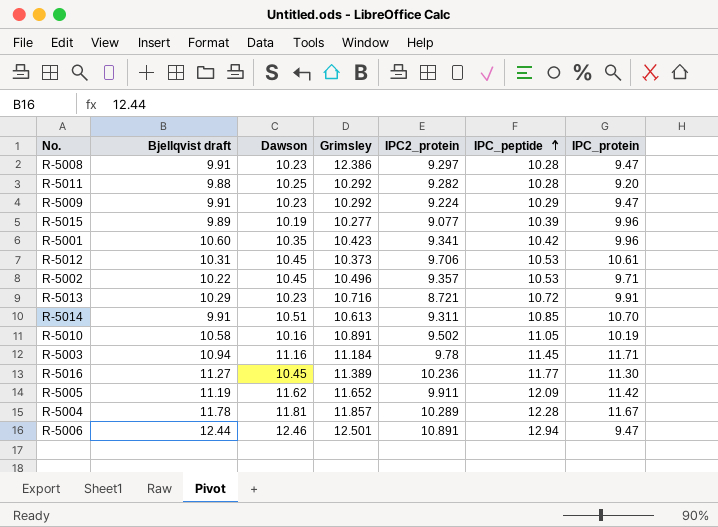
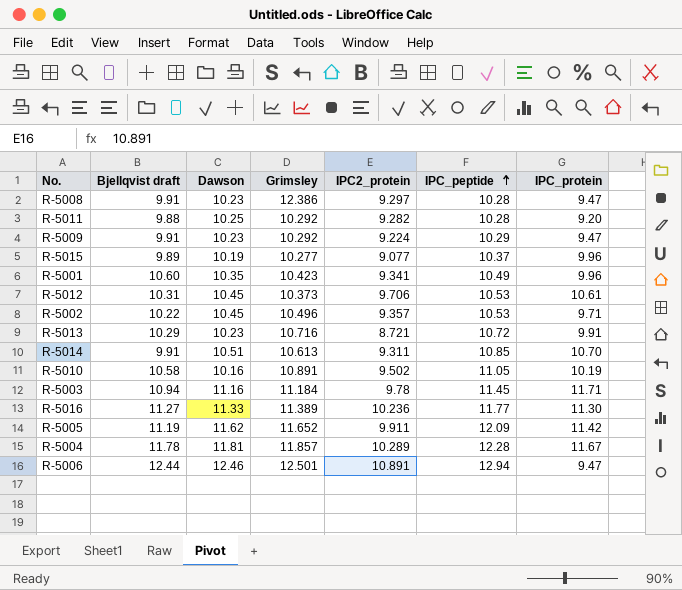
R-5015 | IPC_peptide: 10.39 -> 10.37
R-5001 | IPC_peptide: 10.42 -> 10.49
R-5016 | Dawson: 10.45 -> 11.33

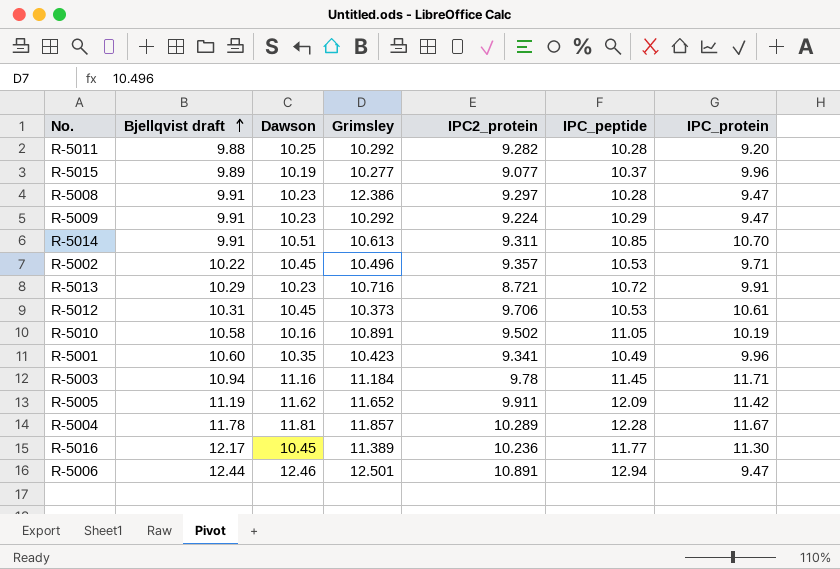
row order: IPC_peptide ascending -> Bjellqvist draft ascending
R-5016 | Bjellqvist draft: 11.27 -> 12.17
R-5016 | Dawson: 11.33 -> 10.45

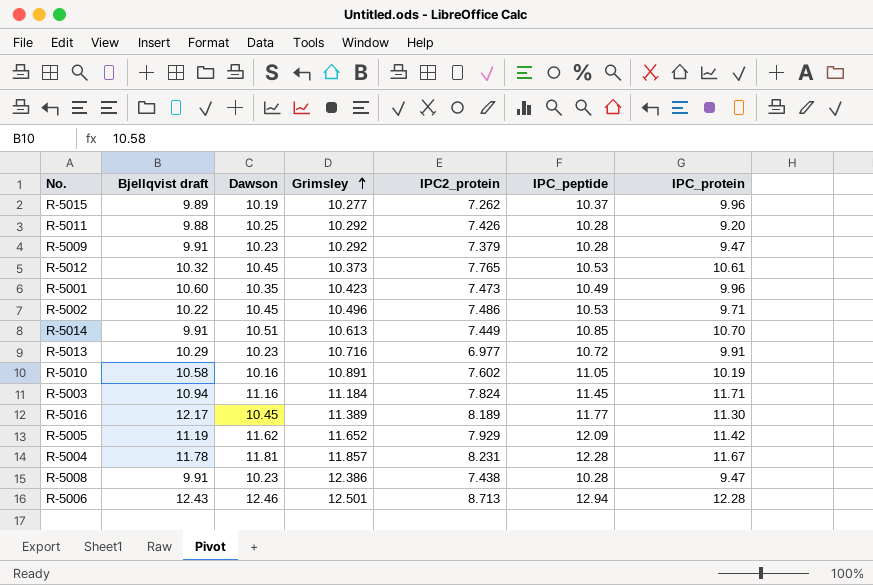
row order: Bjellqvist draft ascending -> Grimsley ascending
R-5015 | IPC2_protein: 9.077 -> 7.262
R-5011 | IPC2_protein: 9.282 -> 7.426
R-5009 | IPC2_protein: 9.224 -> 7.379
R-5009 | IPC_peptide: 10.29 -> 10.28
R-5012 | Bjellqvist draft: 10.31 -> 10.32
R-5012 | IPC2_protein: 9.706 -> 7.765
R-5001 | IPC2_protein: 9.341 -> 7.473
R-5002 | IPC2_protein: 9.357 -> 7.486
R-5014 | IPC2_protein: 9.311 -> 7.449
R-5013 | IPC2_protein: 8.721 -> 6.977
R-5010 | IPC2_protein: 9.502 -> 7.602
R-5003 | IPC2_protein: 9.78 -> 7.824
R-5016 | IPC2_protein: 10.236 -> 8.189
R-5005 | IPC2_protein: 9.911 -> 7.929
R-5004 | IPC2_protein: 10.289 -> 8.231
R-5008 | IPC2_protein: 9.297 -> 7.438
R-5006 | Bjellqvist draft: 12.44 -> 12.43
R-5006 | IPC2_protein: 10.891 -> 8.713
R-5006 | IPC_protein: 9.47 -> 12.28

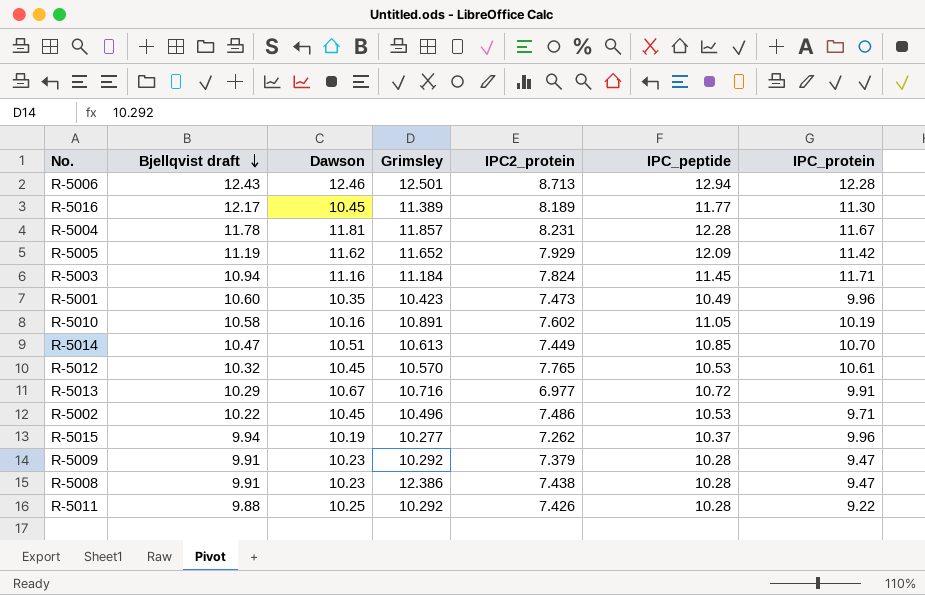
row order: Grimsley ascending -> Bjellqvist draft descending
R-5014 | Bjellqvist draft: 9.91 -> 10.47
R-5012 | Grimsley: 10.373 -> 10.570
R-5013 | Dawson: 10.23 -> 10.67
R-5015 | Bjellqvist draft: 9.89 -> 9.94
R-5011 | IPC_protein: 9.20 -> 9.22

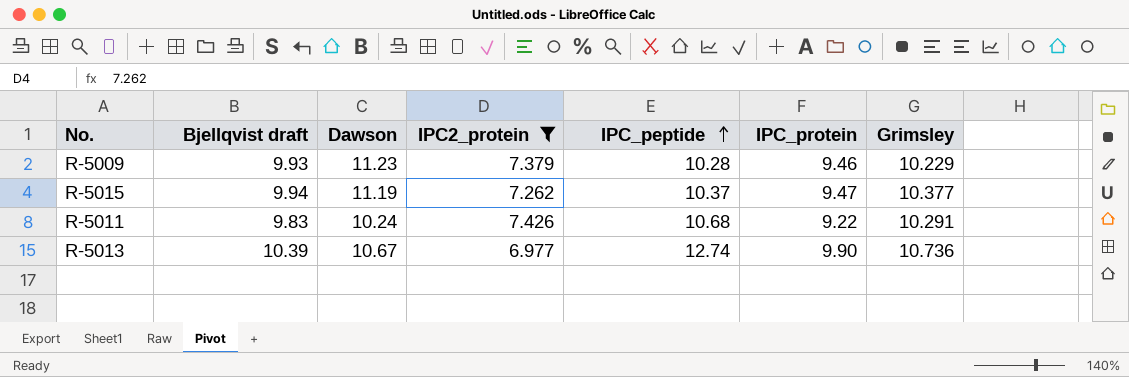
filter: none -> IPC2_protein <= 7.426
row order: Bjellqvist draft descending -> IPC_peptide ascending
column Grimsley | position: 4 -> 7
R-5009 | Bjellqvist draft: 9.91 -> 9.93
R-5009 | Dawson: 10.23 -> 11.23
R-5009 | IPC_protein: 9.47 -> 9.46
R-5009 | Grimsley: 10.292 -> 10.229
R-5015 | Dawson: 10.19 -> 11.19
R-5015 | IPC_protein: 9.96 -> 9.47
R-5015 | Grimsley: 10.277 -> 10.377
R-5011 | Bjellqvist draft: 9.88 -> 9.83
R-5011 | Dawson: 10.25 -> 10.24
R-5011 | IPC_peptide: 10.28 -> 10.68
R-5011 | Grimsley: 10.292 -> 10.291
R-5013 | Bjellqvist draft: 10.29 -> 10.39
R-5013 | IPC_peptide: 10.72 -> 12.74
R-5013 | IPC_protein: 9.91 -> 9.90
R-5013 | Grimsley: 10.716 -> 10.736

